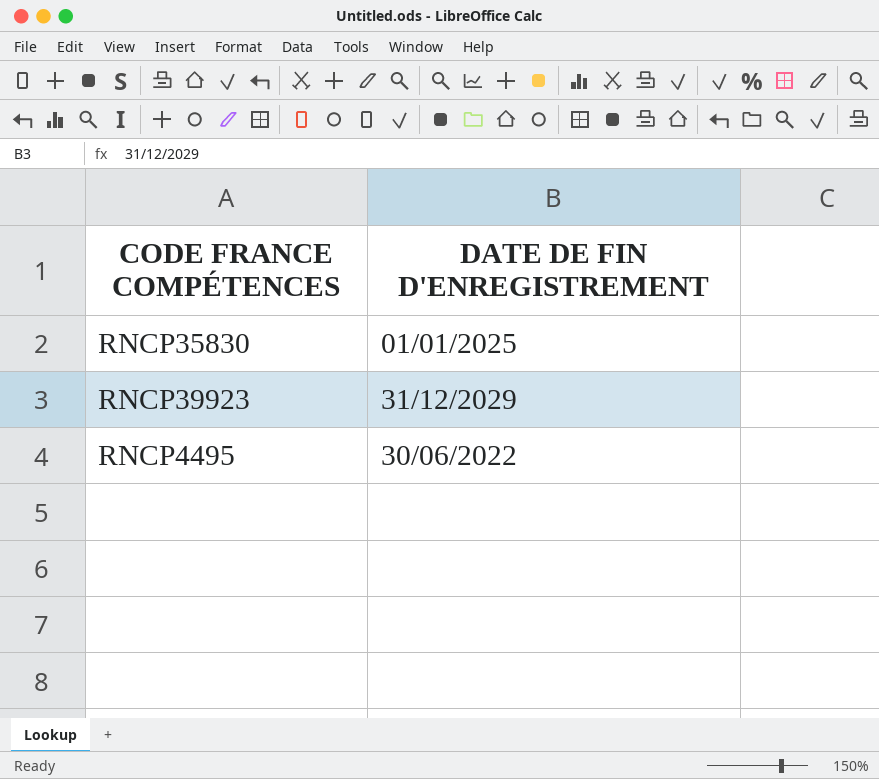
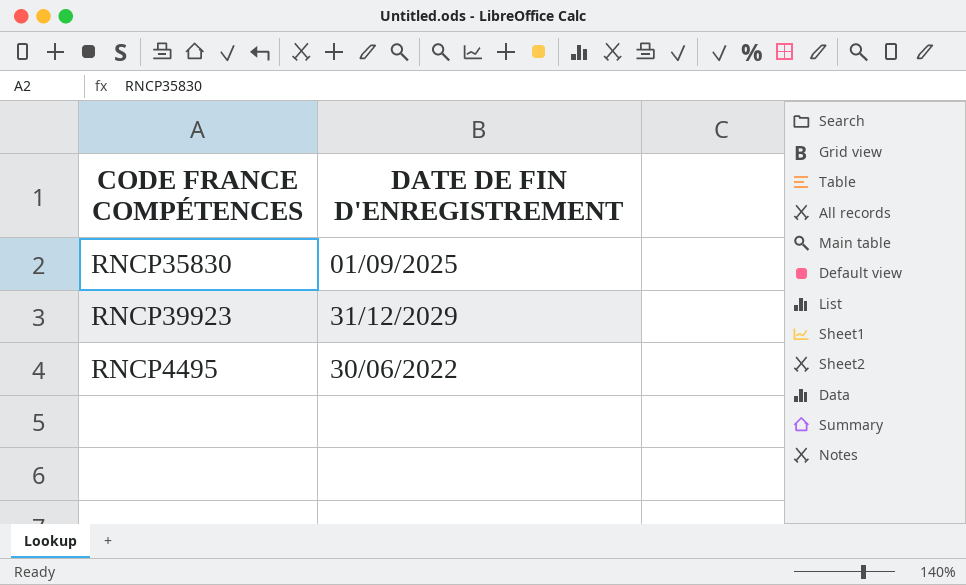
RNCP35830 | DATE DE FIN D'ENREGISTREMENT: 01/01/2025 -> 01/09/2025

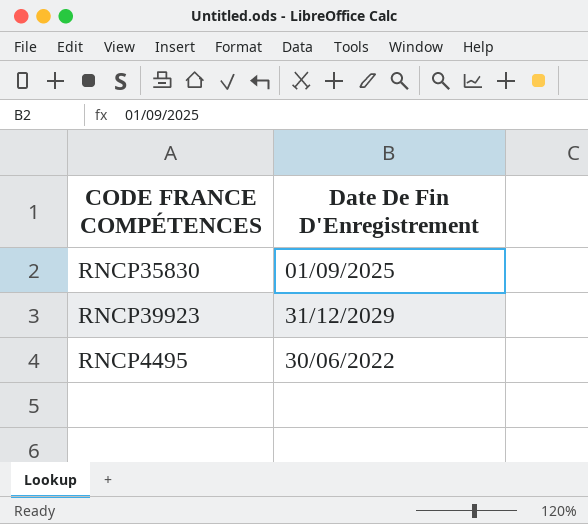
column name: DATE DE FIN D'ENREGISTREMENT -> Date De Fin D'Enregistrement

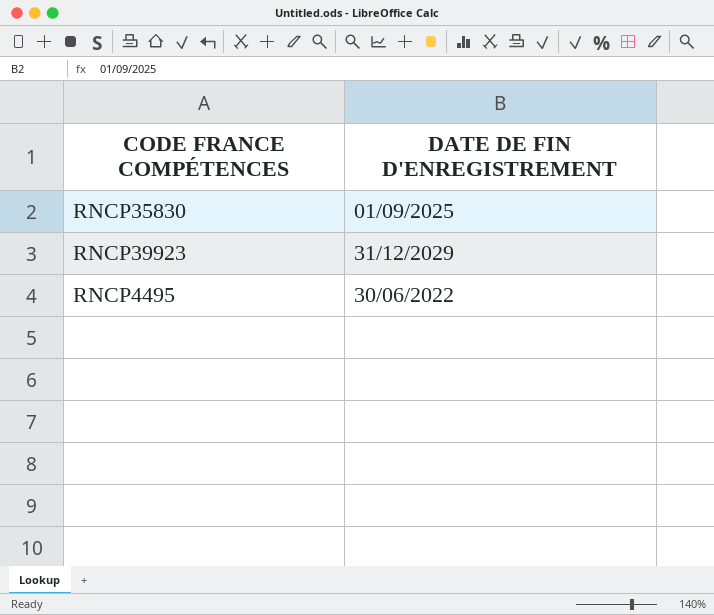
column name: Date De Fin D'Enregistrement -> DATE DE FIN D'ENREGISTREMENT

